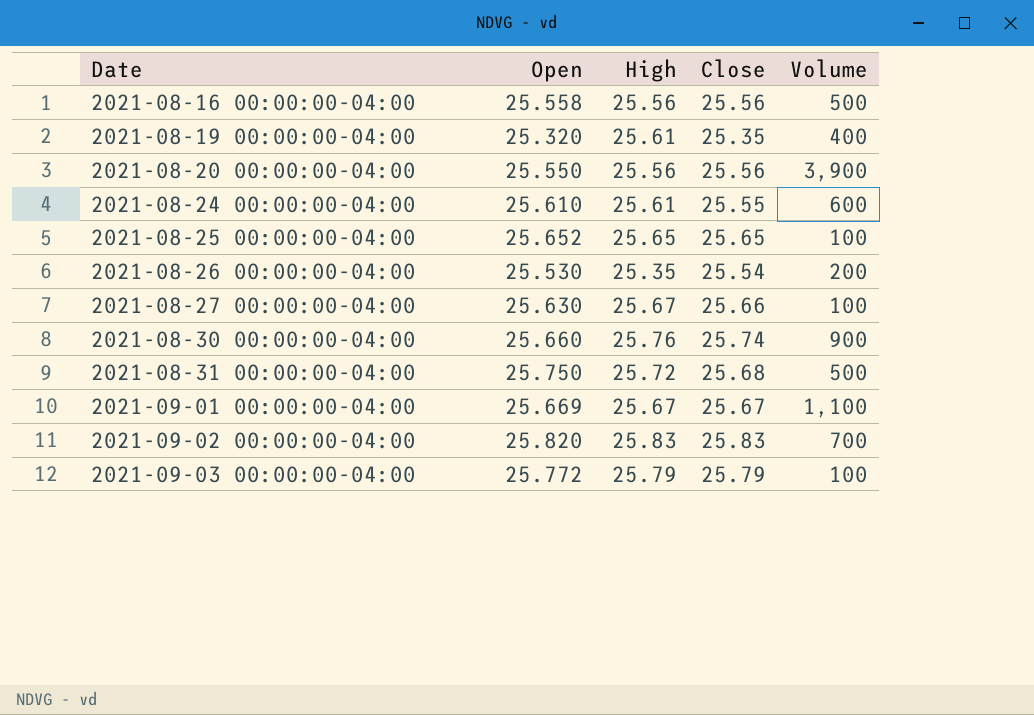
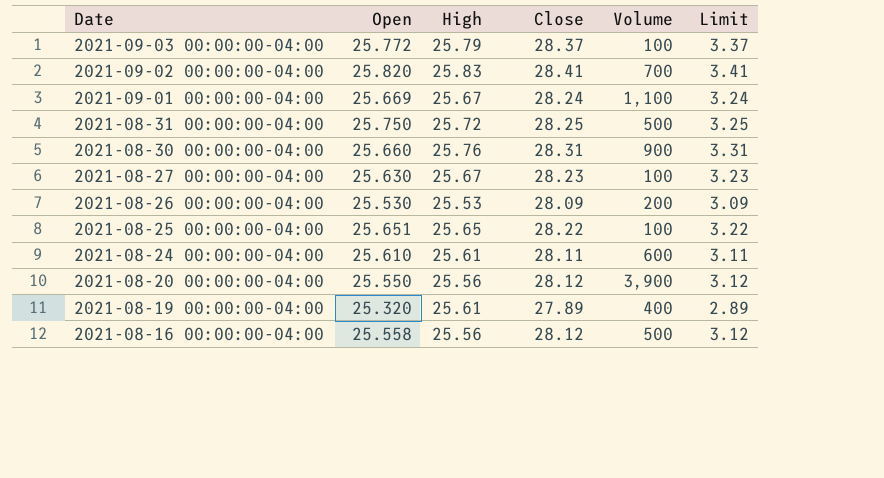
row order: Date ascending -> Date descending
column Limit | formula: none -> [Close] - 25
2021-09-03 00:00:00-04:00 | Close: 25.79 -> 28.37
2021-09-02 00:00:00-04:00 | Close: 25.83 -> 28.41
2021-09-01 00:00:00-04:00 | Close: 25.67 -> 28.24
2021-08-31 00:00:00-04:00 | Close: 25.68 -> 28.25
2021-08-30 00:00:00-04:00 | Close: 25.74 -> 28.31
2021-08-27 00:00:00-04:00 | Close: 25.66 -> 28.23
2021-08-26 00:00:00-04:00 | High: 25.35 -> 25.53
2021-08-26 00:00:00-04:00 | Close: 25.54 -> 28.09
2021-08-25 00:00:00-04:00 | Open: 25.652 -> 25.651
2021-08-25 00:00:00-04:00 | Close: 25.65 -> 28.22
2021-08-24 00:00:00-04:00 | Close: 25.55 -> 28.11
2021-08-20 00:00:00-04:00 | Close: 25.56 -> 28.12
2021-08-19 00:00:00-04:00 | Close: 25.35 -> 27.89
2021-08-16 00:00:00-04:00 | Close: 25.56 -> 28.12

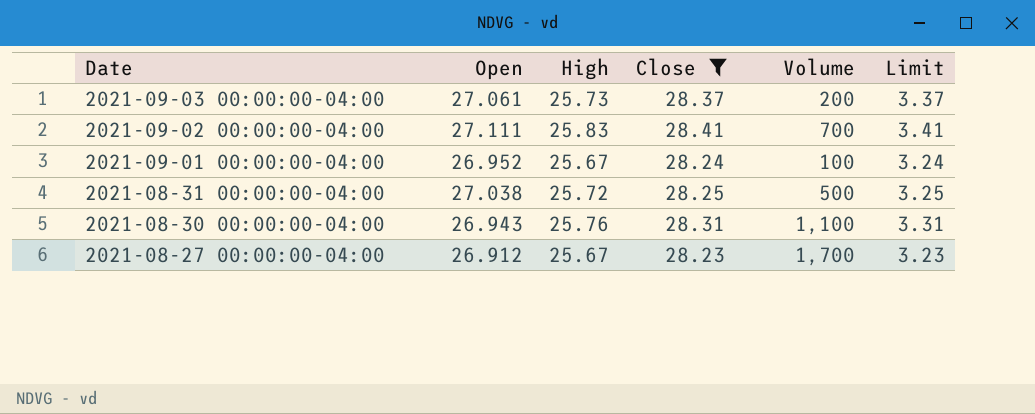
filter: none -> Close >= 28.23
2021-09-03 00:00:00-04:00 | Open: 25.772 -> 27.061
2021-09-03 00:00:00-04:00 | High: 25.79 -> 25.73
2021-09-03 00:00:00-04:00 | Volume: 100 -> 200
2021-09-02 00:00:00-04:00 | Open: 25.820 -> 27.111
2021-09-01 00:00:00-04:00 | Open: 25.669 -> 26.952
2021-09-01 00:00:00-04:00 | Volume: 1,100 -> 100
2021-08-31 00:00:00-04:00 | Open: 25.750 -> 27.038
2021-08-30 00:00:00-04:00 | Open: 25.660 -> 26.943
2021-08-30 00:00:00-04:00 | Volume: 900 -> 1,100
2021-08-27 00:00:00-04:00 | Open: 25.630 -> 26.912
2021-08-27 00:00:00-04:00 | Volume: 100 -> 1,700

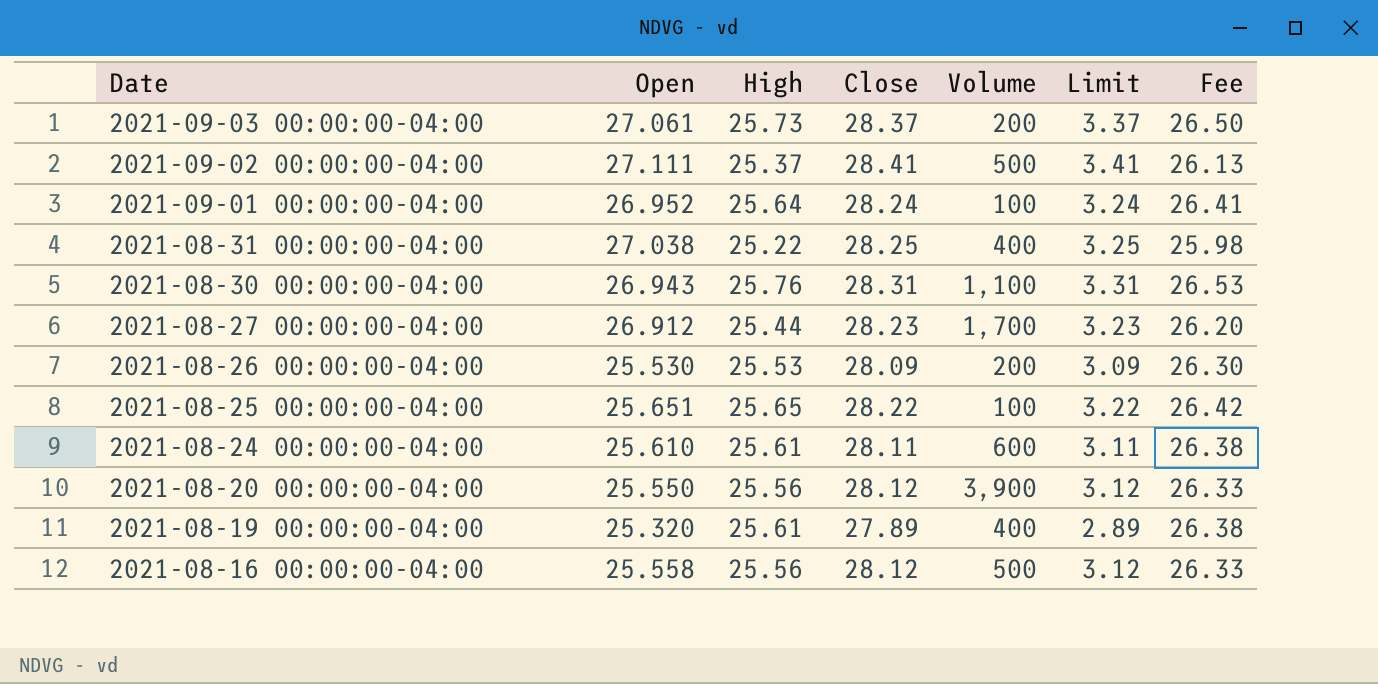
filter: Close >= 28.23 -> none
column Fee | formula: none -> [High] * 1.03
2021-09-02 00:00:00-04:00 | High: 25.83 -> 25.37
2021-09-02 00:00:00-04:00 | Volume: 700 -> 500
2021-09-01 00:00:00-04:00 | High: 25.67 -> 25.64
2021-08-31 00:00:00-04:00 | High: 25.72 -> 25.22
2021-08-31 00:00:00-04:00 | Volume: 500 -> 400
2021-08-27 00:00:00-04:00 | High: 25.67 -> 25.44

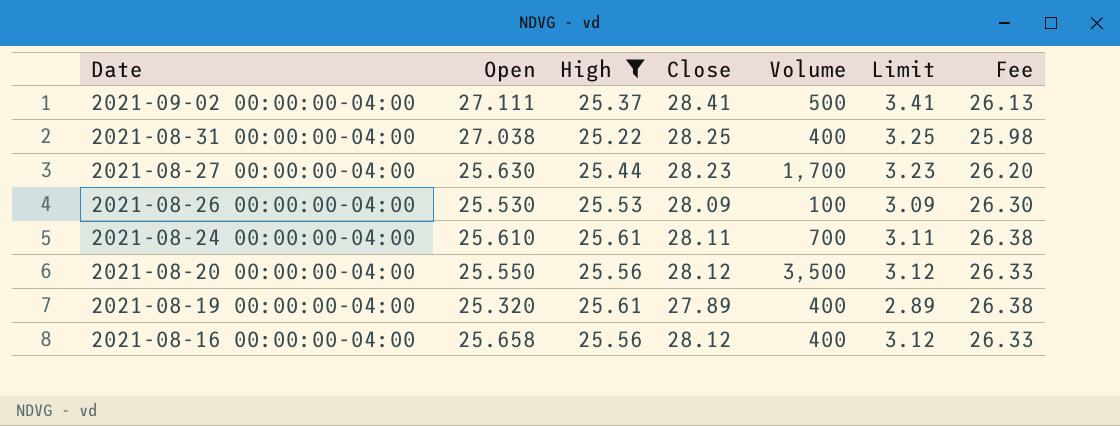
filter: none -> High <= 25.61
2021-08-27 00:00:00-04:00 | Open: 26.912 -> 25.630
2021-08-26 00:00:00-04:00 | Volume: 200 -> 100
2021-08-24 00:00:00-04:00 | Volume: 600 -> 700
2021-08-20 00:00:00-04:00 | Volume: 3,900 -> 3,500
2021-08-16 00:00:00-04:00 | Open: 25.558 -> 25.658
2021-08-16 00:00:00-04:00 | Volume: 500 -> 400

